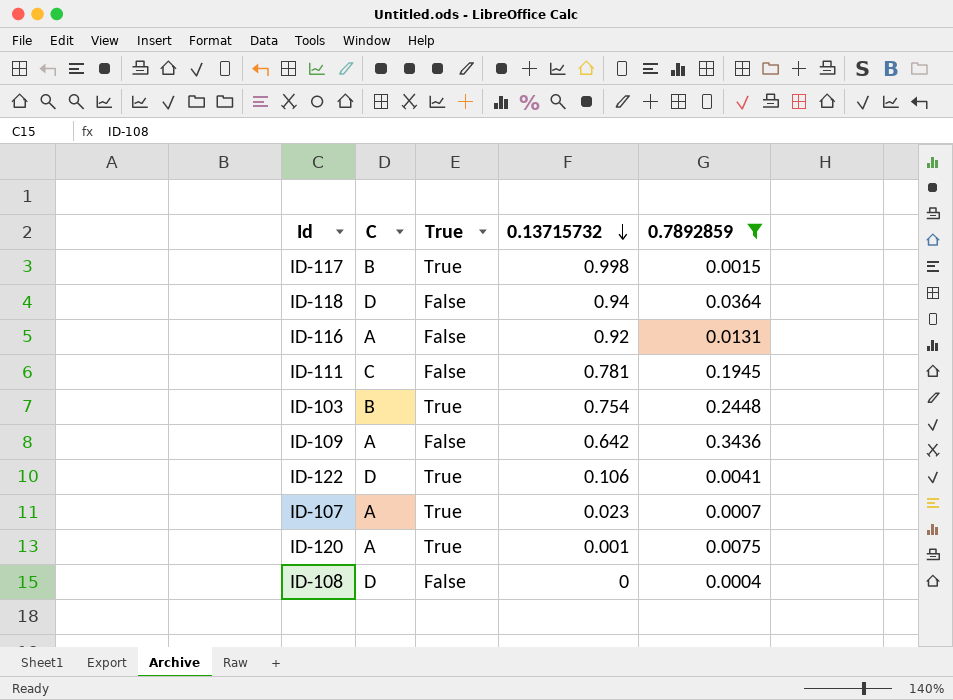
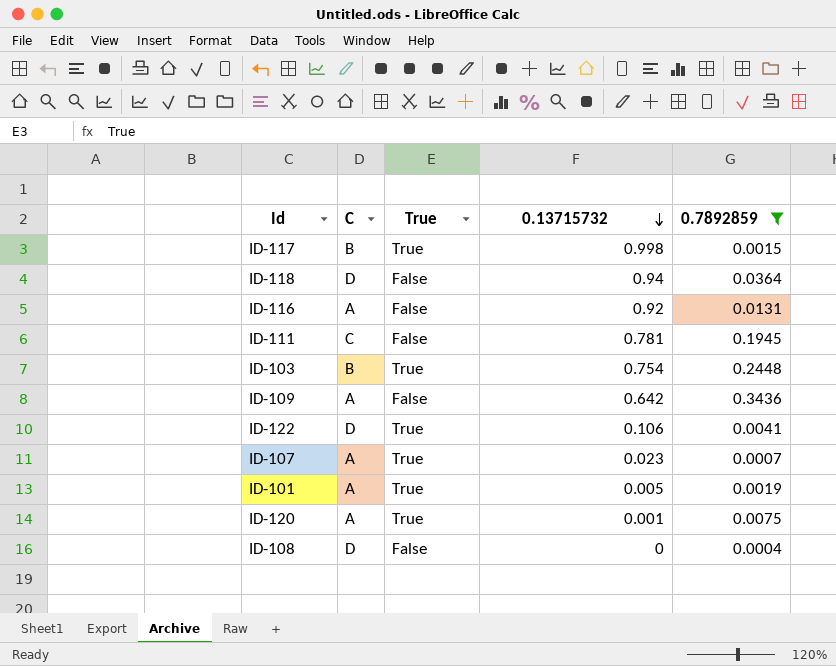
row ID-101: none -> A | True | 0.005 | 0.0019

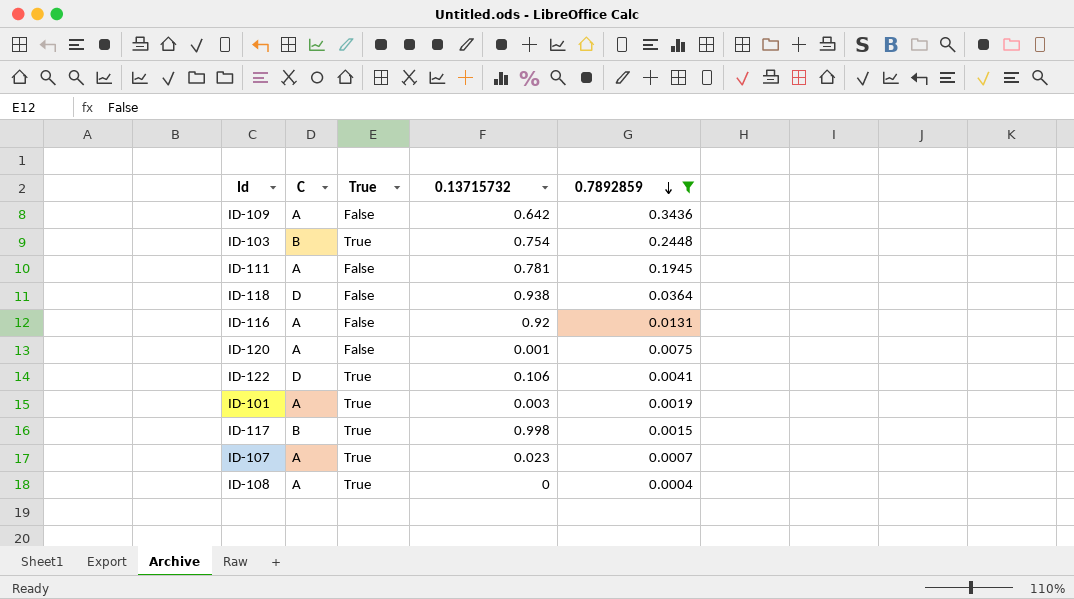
row order: 0.13715732 descending -> 0.7892859 descending
ID-111 | C: C -> A
ID-118 | 0.13715732: 0.94 -> 0.938
ID-120 | True: True -> False
ID-101 | 0.13715732: 0.005 -> 0.003
ID-108 | C: D -> A
ID-108 | True: False -> True

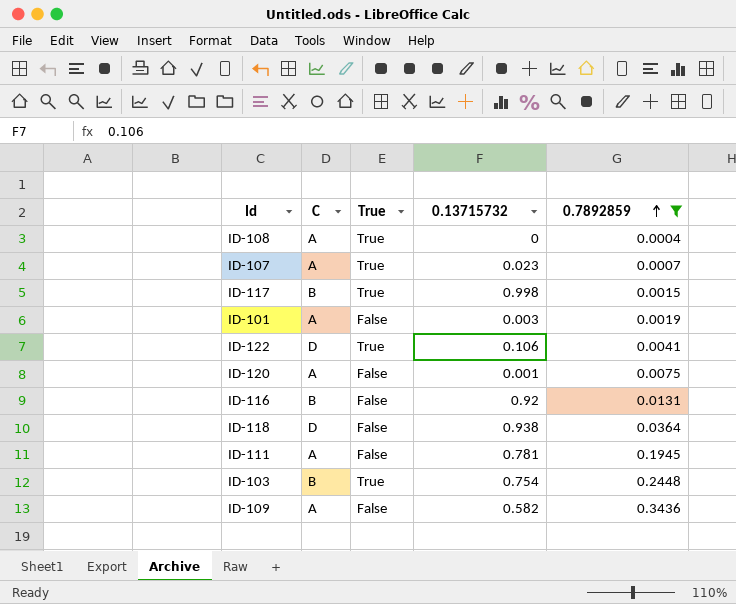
row order: 0.7892859 descending -> 0.7892859 ascending
ID-101 | True: True -> False
ID-116 | C: A -> B
ID-109 | 0.13715732: 0.642 -> 0.582

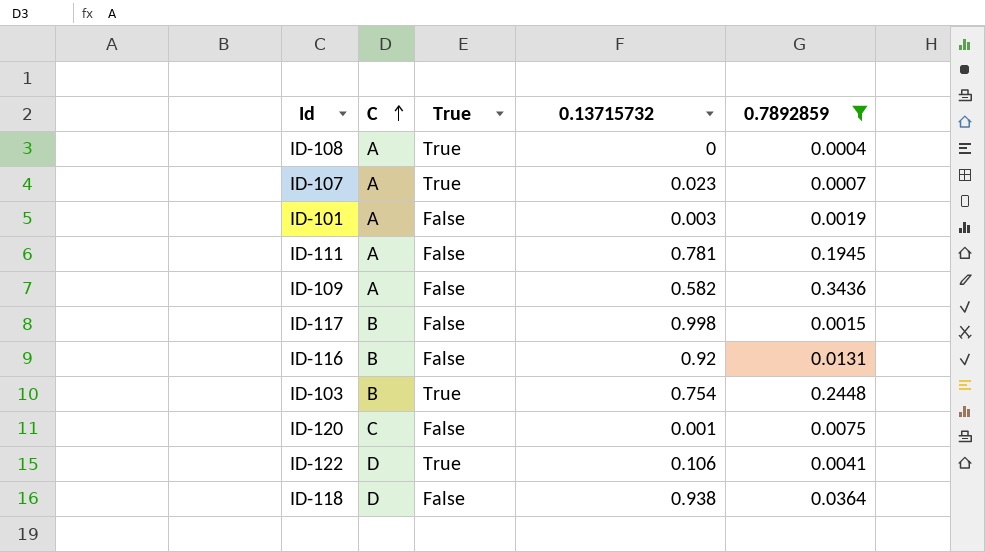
row order: 0.7892859 ascending -> C ascending
ID-117 | True: True -> False
ID-120 | C: A -> C

